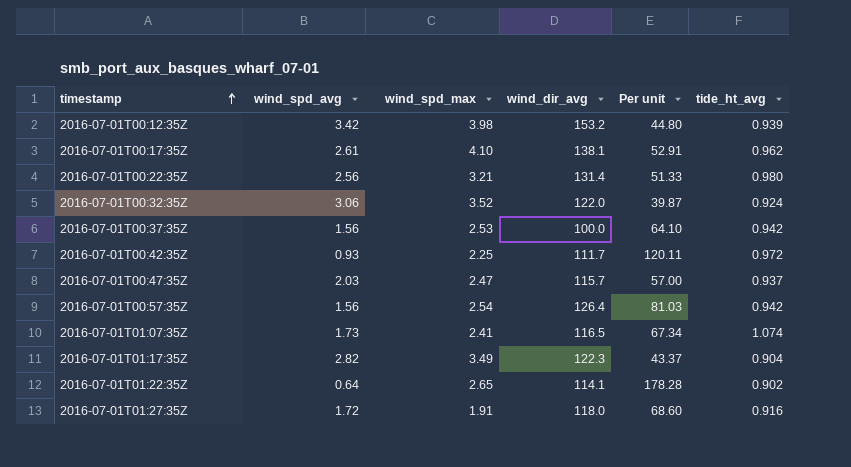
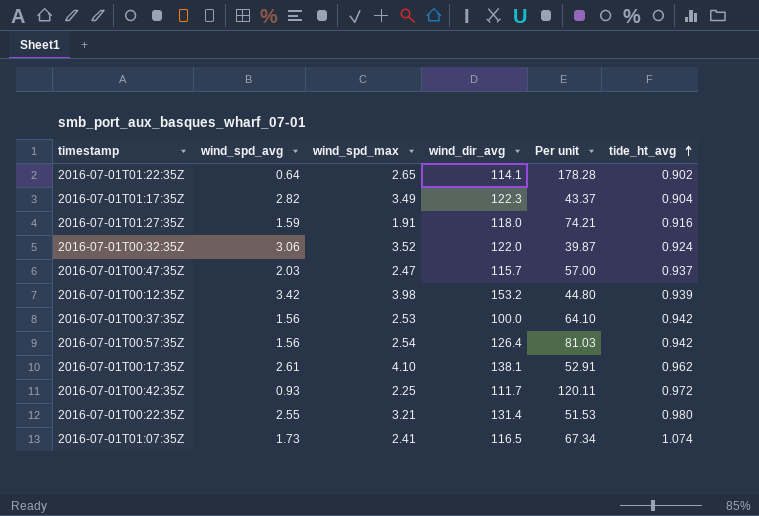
row order: timestamp ascending -> tide_ht_avg ascending
2016-07-01T01:27:35Z | wind_spd_avg: 1.72 -> 1.59
2016-07-01T01:27:35Z | Per unit: 68.60 -> 74.21
2016-07-01T00:22:35Z | wind_spd_avg: 2.56 -> 2.55
2016-07-01T00:22:35Z | Per unit: 51.33 -> 51.53

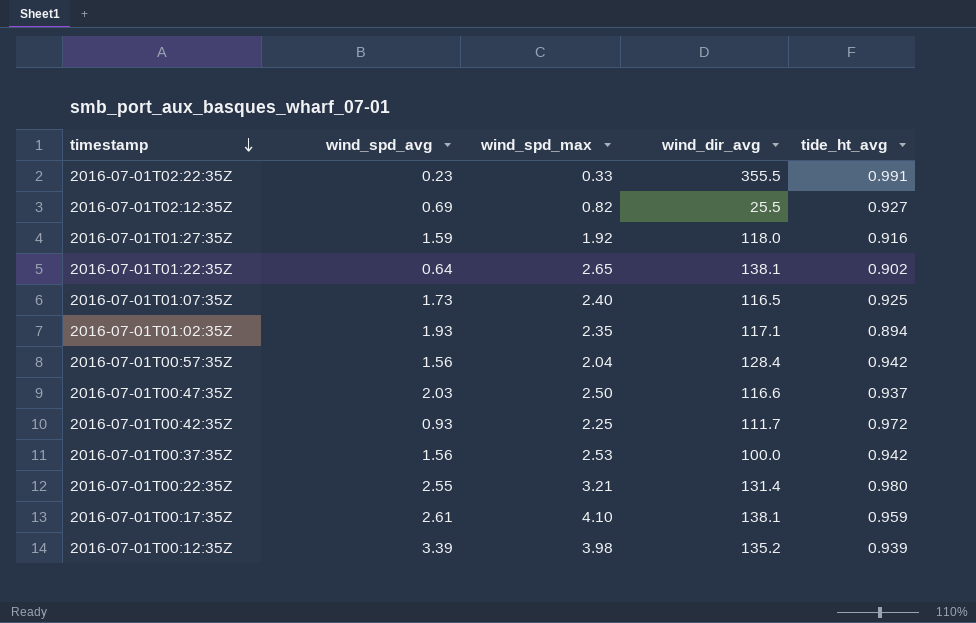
row order: tide_ht_avg ascending -> timestamp descending
column Per unit | formula: [wind_dir_avg] / [wind_spd_avg] -> none
row 2016-07-01T01:17:35Z: 2.82 | 3.49 | 122.3 | 43.37 | 0.904 -> none
row 2016-07-01T00:32:35Z: 3.06 | 3.52 | 122.0 | 39.87 | 0.924 -> none
row 2016-07-01T02:22:35Z: none -> 0.23 | 0.33 | 355.5 | 0.991
row 2016-07-01T02:12:35Z: none -> 0.69 | 0.82 | 25.5 | 0.927
2016-07-01T01:27:35Z | wind_spd_max: 1.91 -> 1.92
2016-07-01T01:22:35Z | wind_dir_avg: 114.1 -> 138.1
2016-07-01T01:07:35Z | wind_spd_max: 2.41 -> 2.40
2016-07-01T01:07:35Z | tide_ht_avg: 1.074 -> 0.925
row 2016-07-01T01:02:35Z: none -> 1.93 | 2.35 | 117.1 | 0.894
2016-07-01T00:57:35Z | wind_spd_max: 2.54 -> 2.04
2016-07-01T00:57:35Z | wind_dir_avg: 126.4 -> 128.4
2016-07-01T00:47:35Z | wind_spd_max: 2.47 -> 2.50
2016-07-01T00:47:35Z | wind_dir_avg: 115.7 -> 116.6
2016-07-01T00:17:35Z | tide_ht_avg: 0.962 -> 0.959
2016-07-01T00:12:35Z | wind_spd_avg: 3.42 -> 3.39
2016-07-01T00:12:35Z | wind_dir_avg: 153.2 -> 135.2

